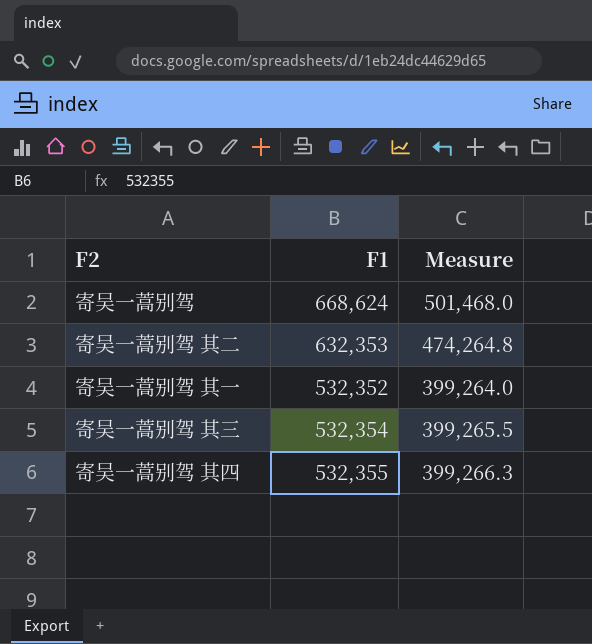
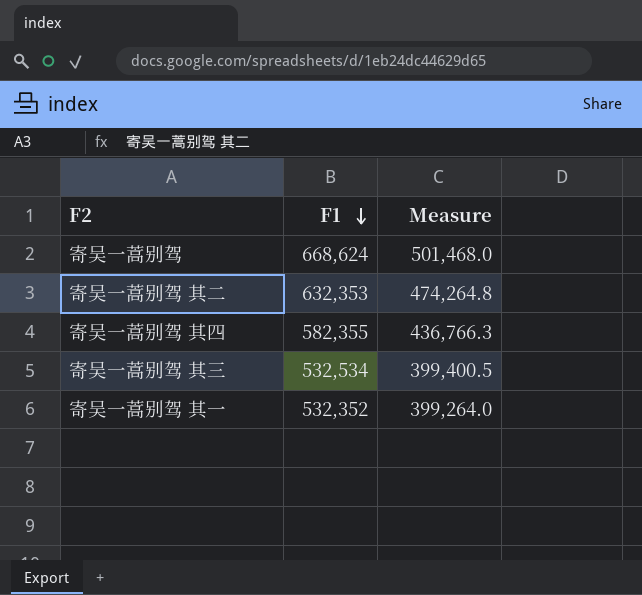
row order: none -> F1 descending
寄吴一蒿别驾 其四 | F1: 532,355 -> 582,355
寄吴一蒿别驾 其四 | Measure: 399,266.3 -> 436,766.3
寄吴一蒿别驾 其三 | F1: 532,354 -> 532,534
寄吴一蒿别驾 其三 | Measure: 399,265.5 -> 399,400.5

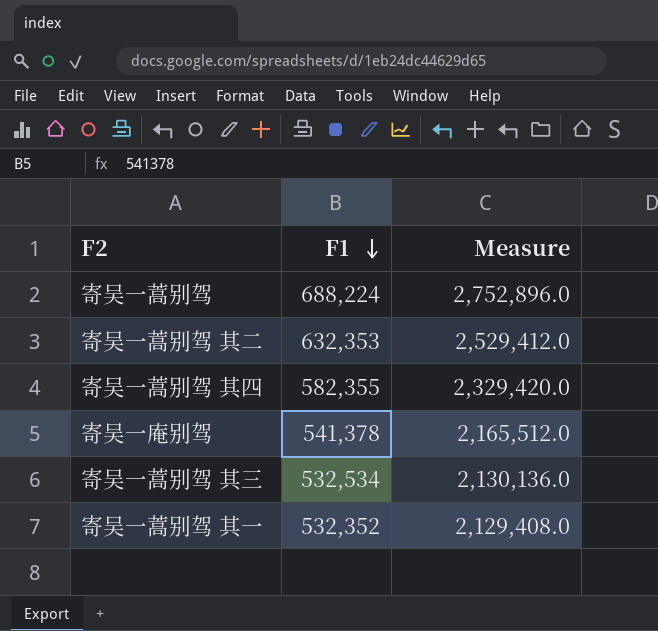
column Measure | formula: [F1] * 0.75 -> [F1] * 4
寄吴一蒿别驾 | F1: 668,624 -> 688,224
row 寄吴一庵别驾: none -> 541,378 | 2,165,512.0

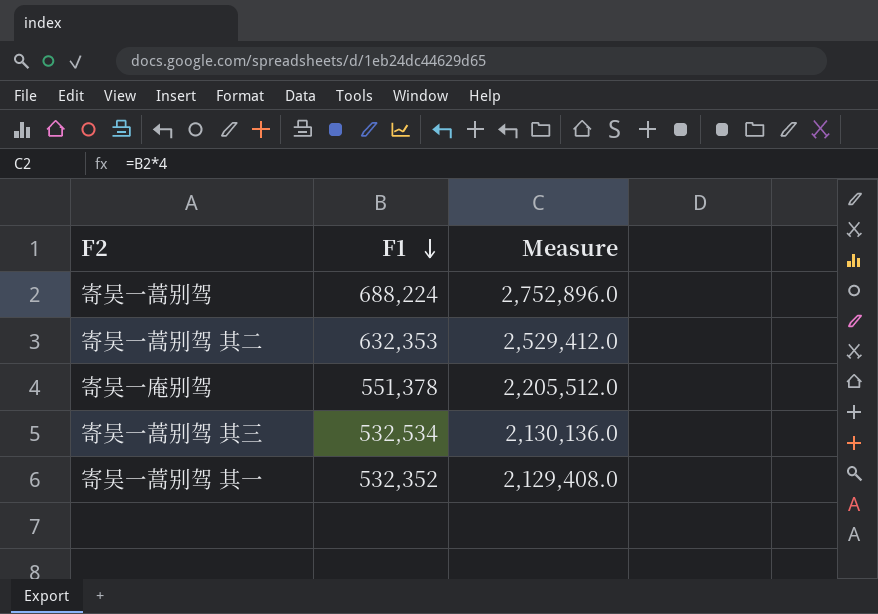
row 寄吴一蒿别驾 其四: 582,355 | 2,329,420.0 -> none
寄吴一庵别驾 | F1: 541,378 -> 551,378
寄吴一庵别驾 | Measure: 2,165,512.0 -> 2,205,512.0

